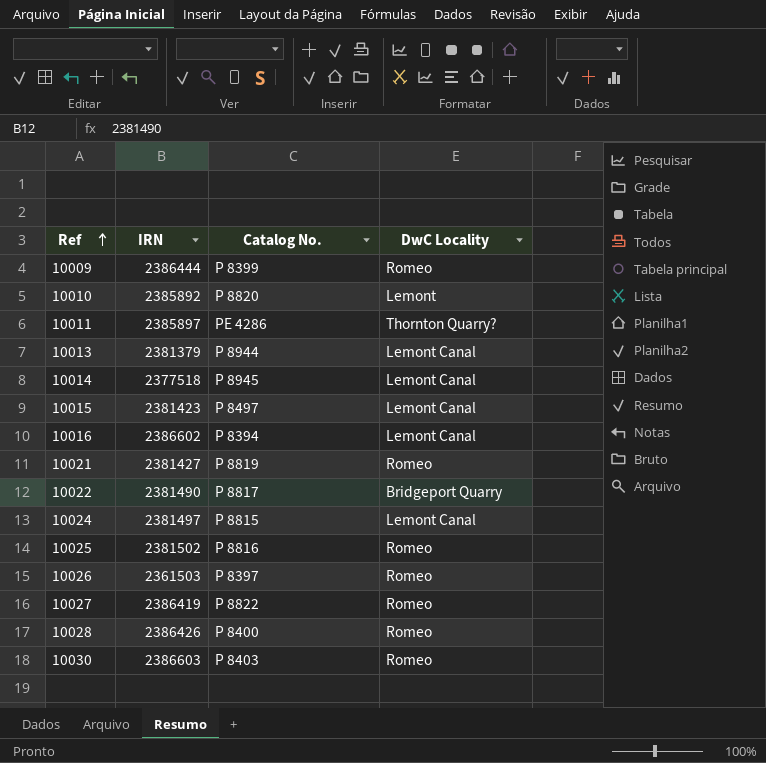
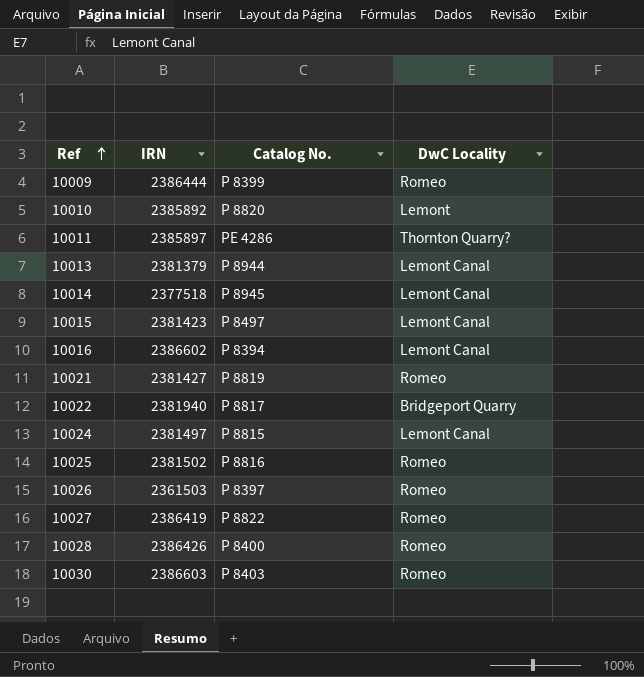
10022 | IRN: 2381490 -> 2381940

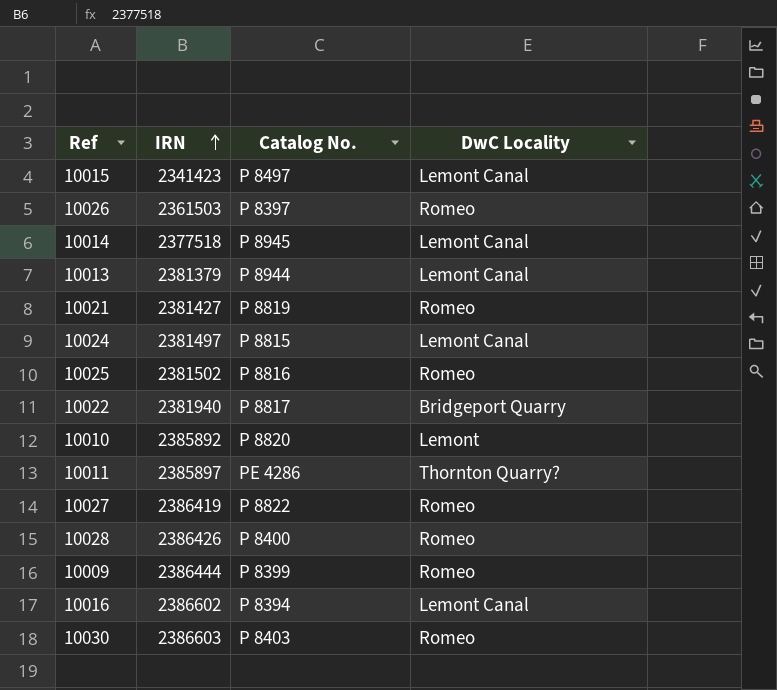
row order: Ref ascending -> IRN ascending
10015 | IRN: 2381423 -> 2341423

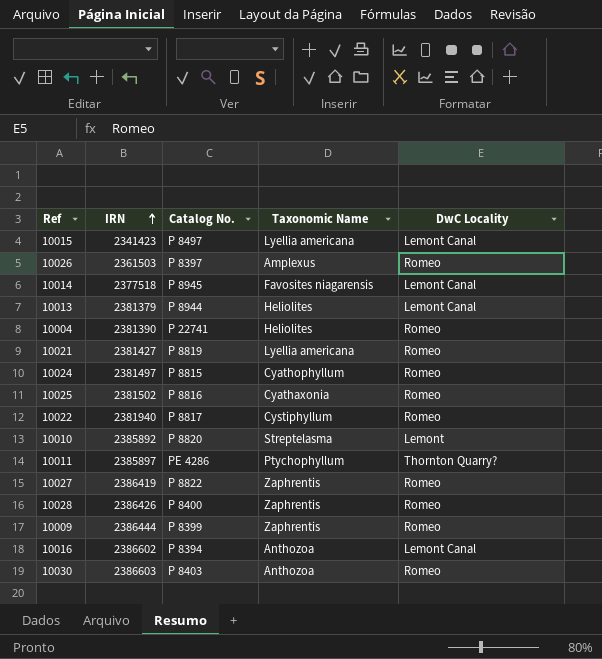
column Taxonomic Name | position: none -> 4
row 10004: none -> 2381390 | P 22741 | Heliolites | Romeo
10024 | DwC Locality: Lemont Canal -> Romeo
10022 | DwC Locality: Bridgeport Quarry -> Romeo

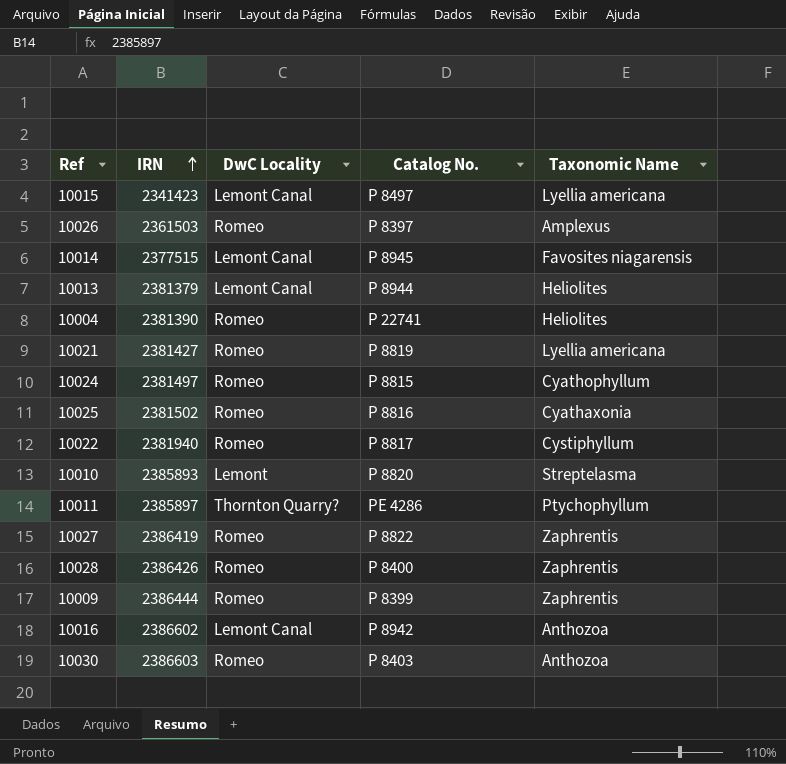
column DwC Locality | position: 5 -> 3
10014 | IRN: 2377518 -> 2377515
10010 | IRN: 2385892 -> 2385893
10016 | Catalog No.: P 8394 -> P 8942

